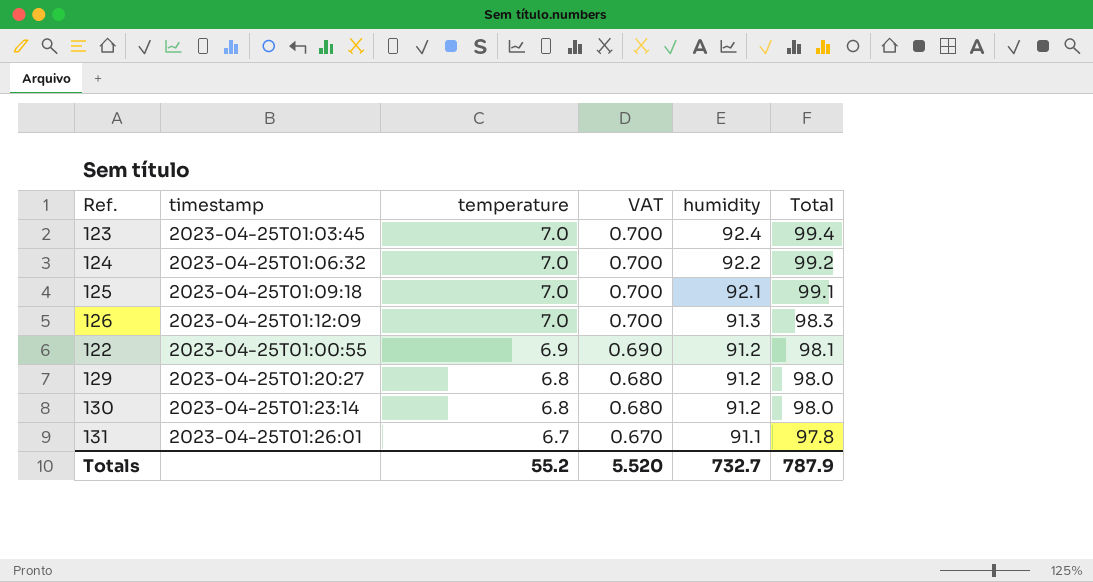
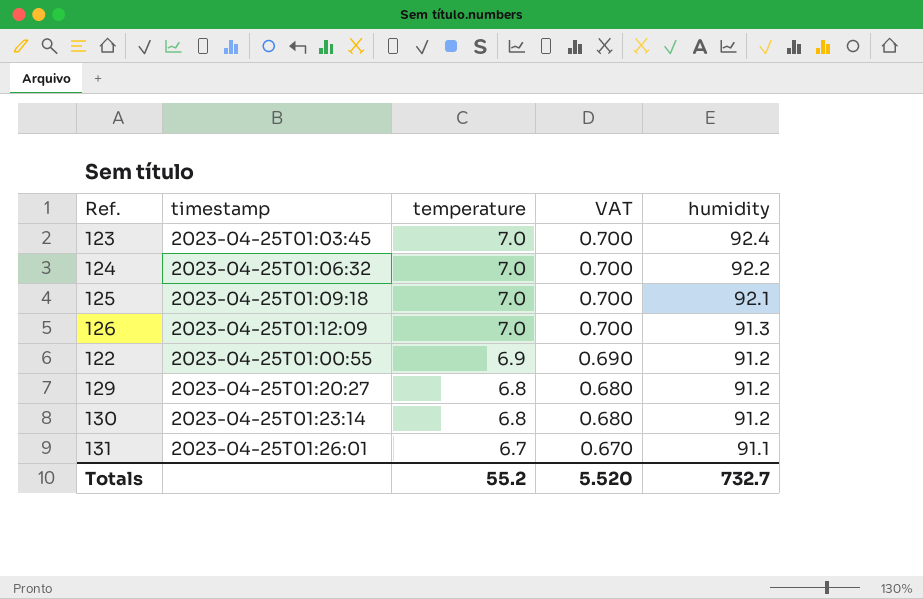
column Total | formula: [temperature] + [humidity] -> none

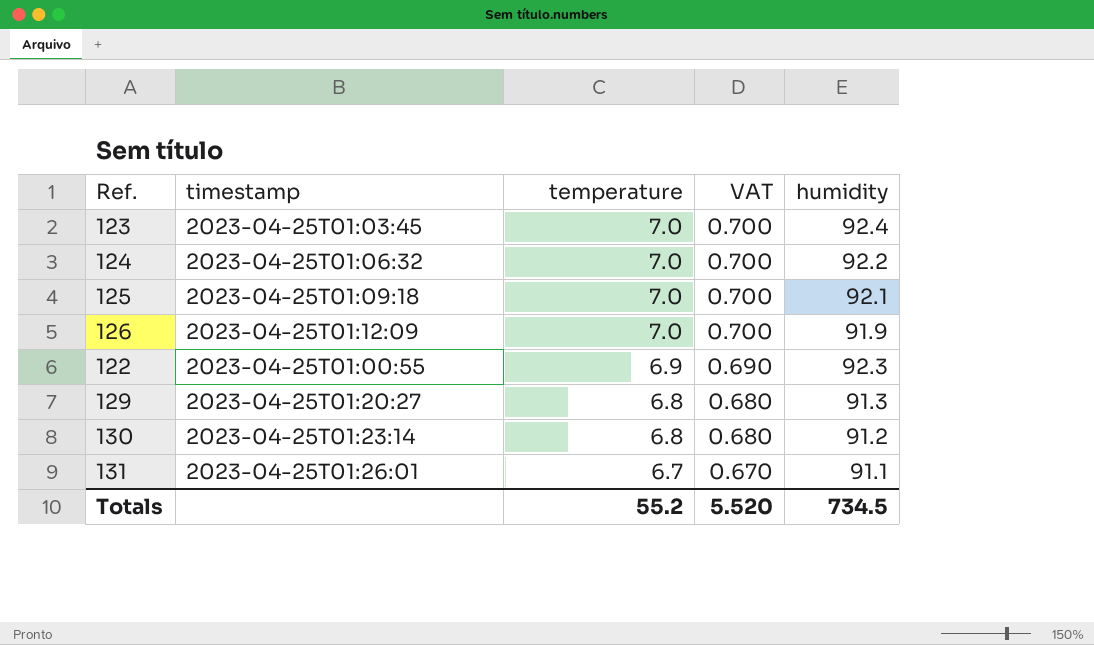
126 | humidity: 91.3 -> 91.9
122 | humidity: 91.2 -> 92.3
129 | humidity: 91.2 -> 91.3
Totals | humidity: 732.7 -> 734.5

